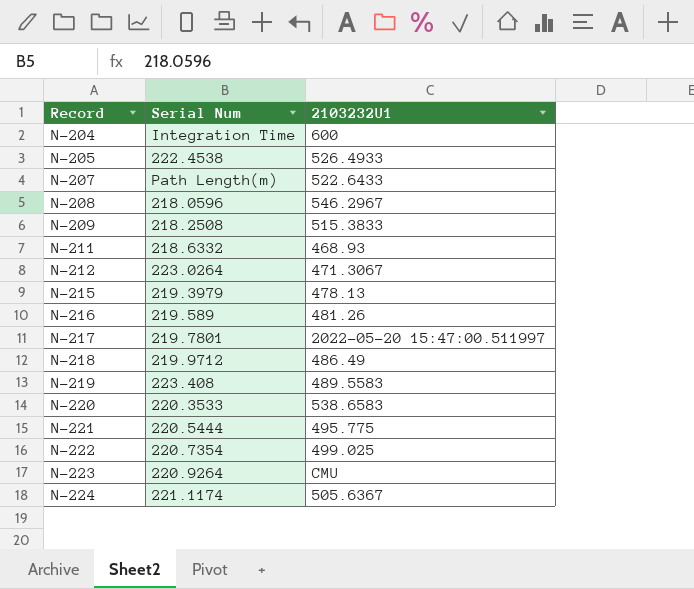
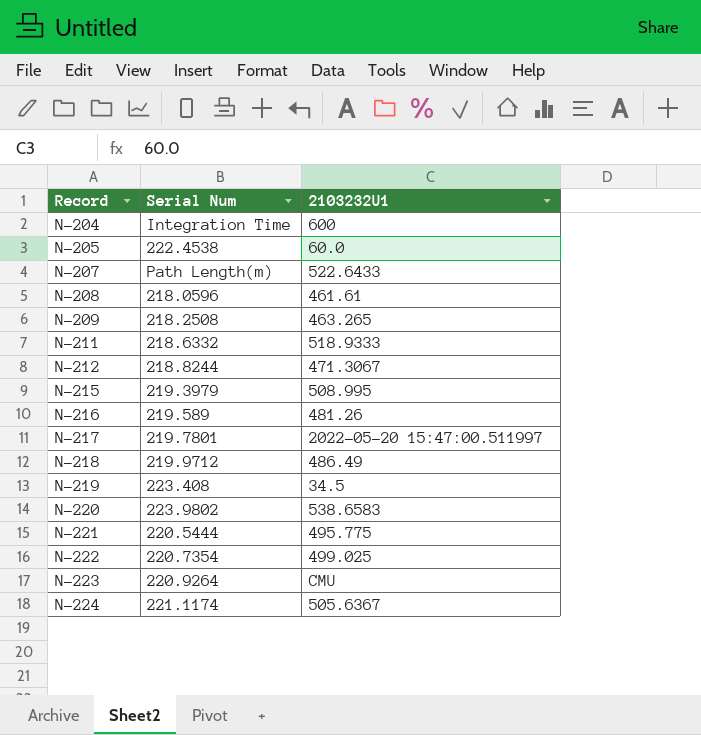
N-205 | 2103232U1: 526.4933 -> 60.0
N-208 | 2103232U1: 546.2967 -> 461.61
N-209 | 2103232U1: 515.3833 -> 463.265
N-211 | 2103232U1: 468.93 -> 518.9333
N-212 | Serial Num: 223.0264 -> 218.8244
N-215 | 2103232U1: 478.13 -> 508.995
N-219 | 2103232U1: 489.5583 -> 34.5
N-220 | Serial Num: 220.3533 -> 223.9802

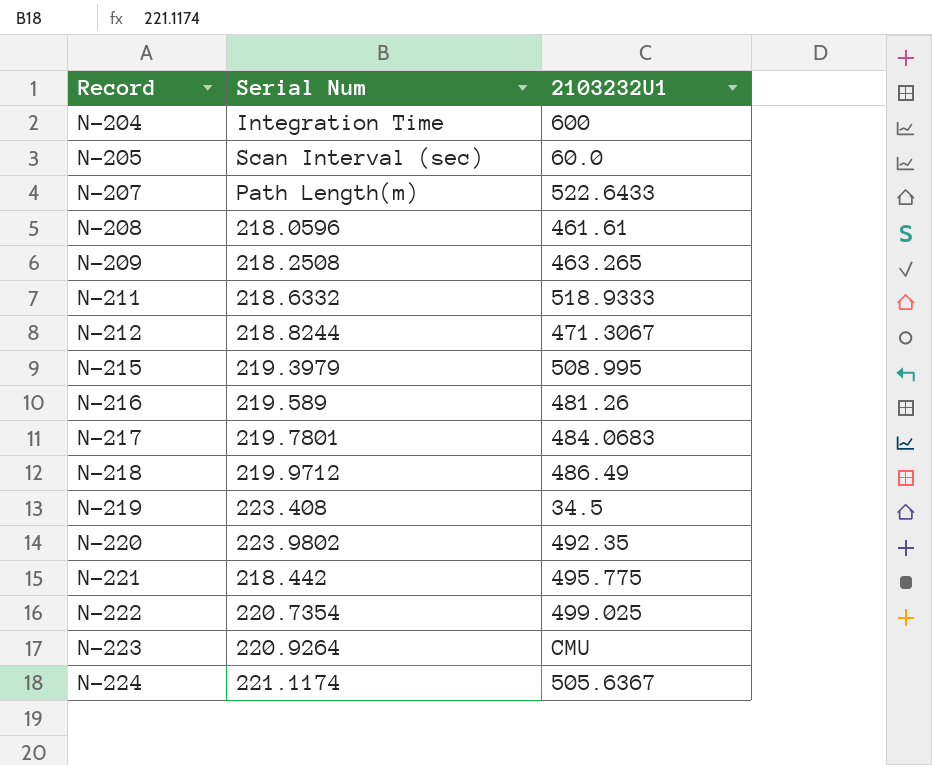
N-205 | Serial Num: 222.4538 -> Scan Interval (sec)
N-217 | 2103232U1: 2022-05-20 15:47:00.511997 -> 484.0683
N-220 | 2103232U1: 538.6583 -> 492.35
N-221 | Serial Num: 220.5444 -> 218.442

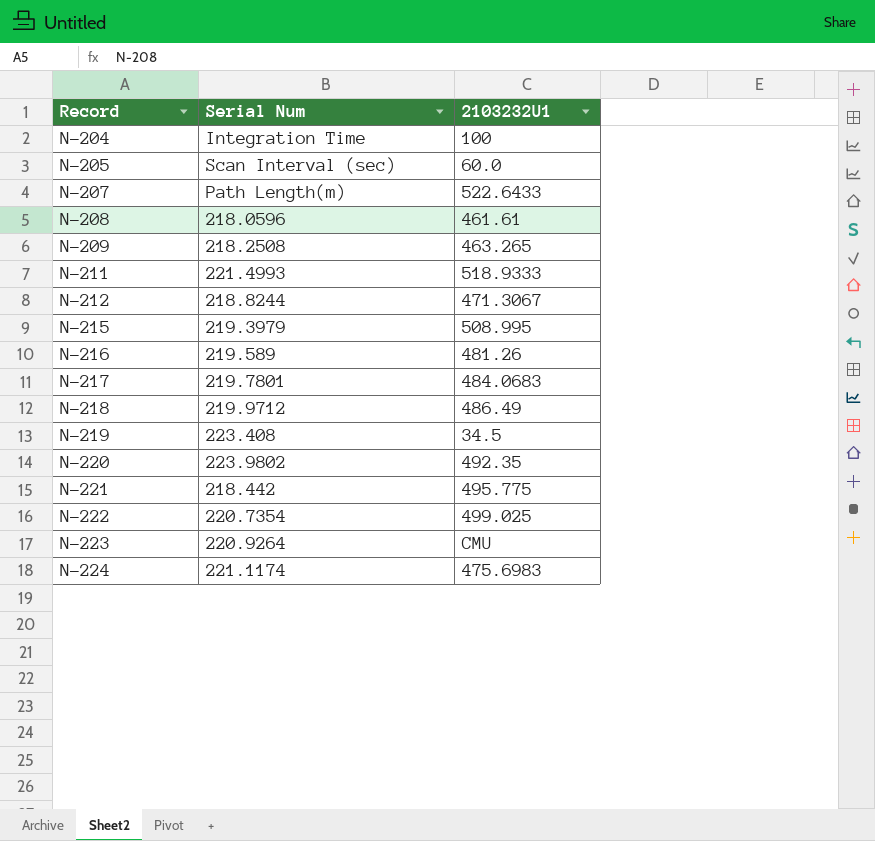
N-204 | 2103232U1: 600 -> 100
N-211 | Serial Num: 218.6332 -> 221.4993
N-224 | 2103232U1: 505.6367 -> 475.6983

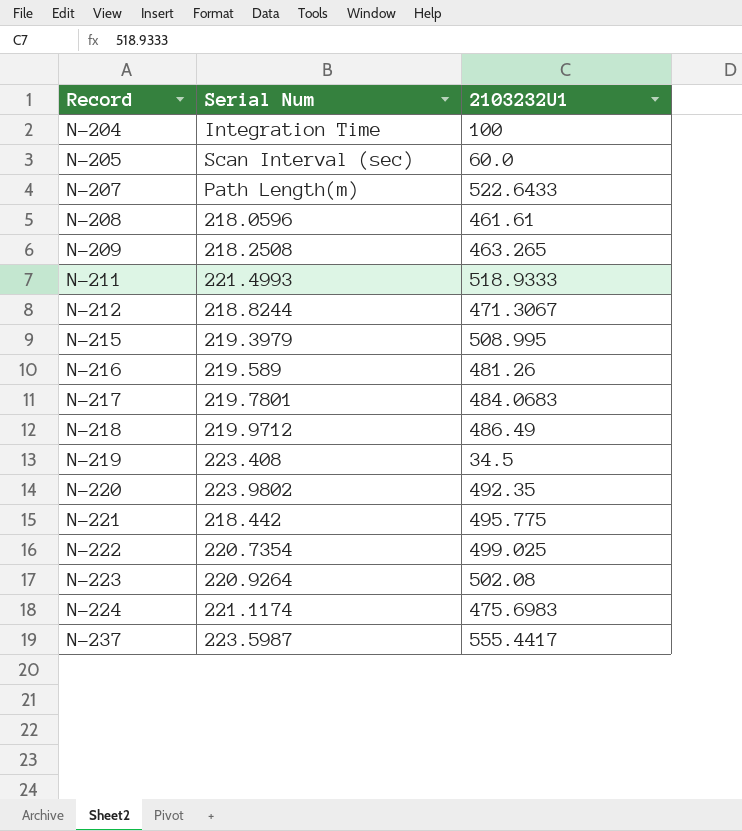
N-223 | 2103232U1: CMU -> 502.08
row N-237: none -> 223.5987 | 555.4417

